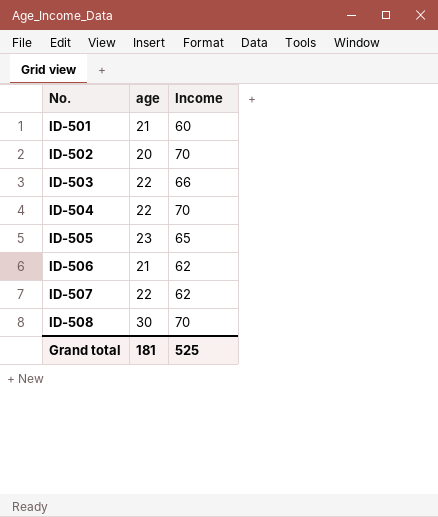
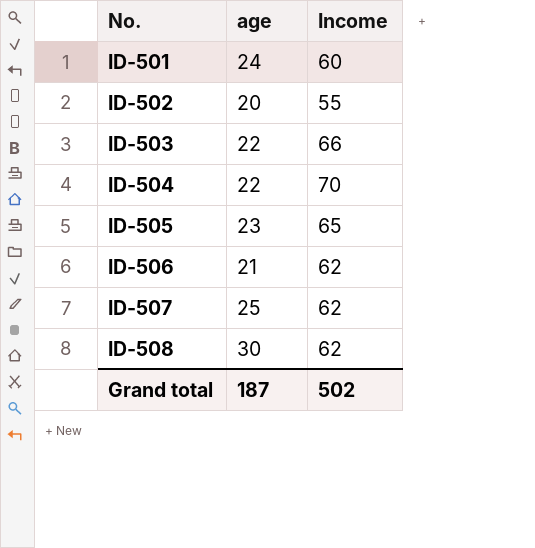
ID-501 | age: 21 -> 24
ID-502 | Income: 70 -> 55
ID-507 | age: 22 -> 25
ID-508 | Income: 70 -> 62
Grand total | age: 181 -> 187
Grand total | Income: 525 -> 502

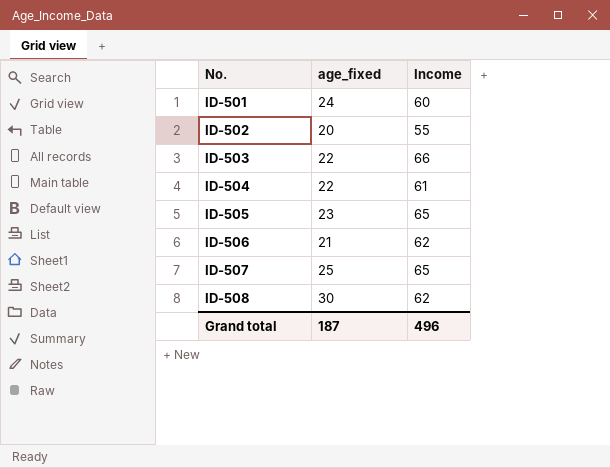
column name: age -> age_fixed
ID-504 | Income: 70 -> 61
ID-507 | Income: 62 -> 65
Grand total | Income: 502 -> 496

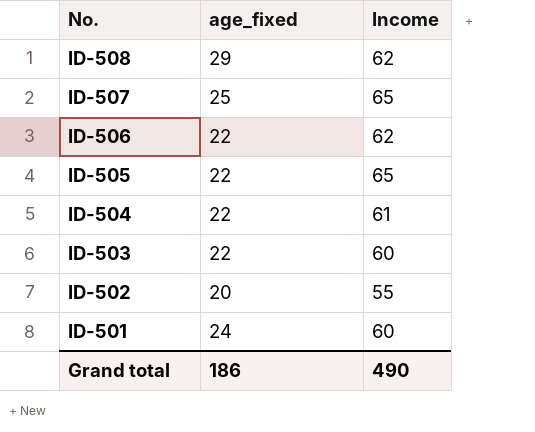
row order: No. ascending -> No. descending
ID-508 | age_fixed: 30 -> 29
ID-506 | age_fixed: 21 -> 22
ID-505 | age_fixed: 23 -> 22
ID-503 | Income: 66 -> 60
Grand total | age_fixed: 187 -> 186
Grand total | Income: 496 -> 490

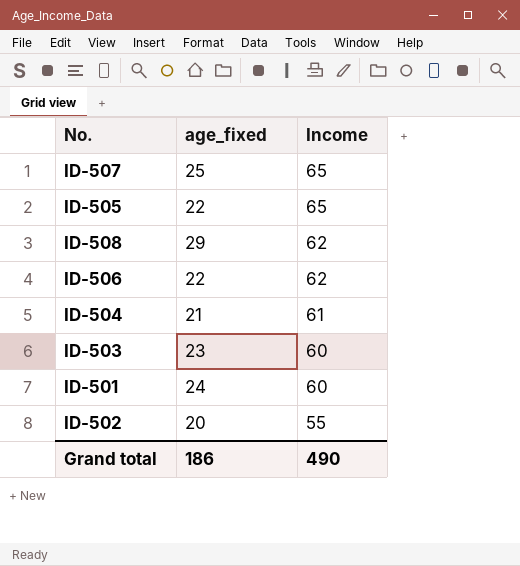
row order: No. descending -> Income descending
ID-504 | age_fixed: 22 -> 21
ID-503 | age_fixed: 22 -> 23

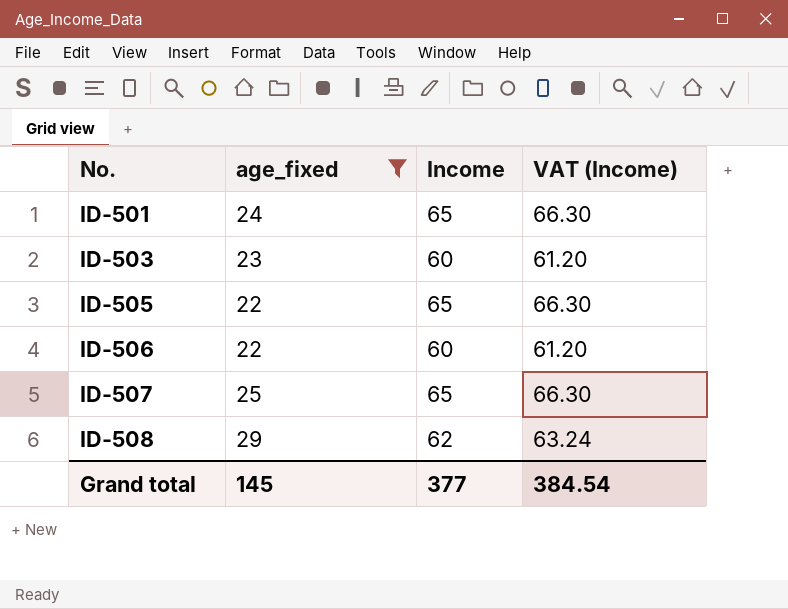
filter: none -> age_fixed >= 22
row order: Income descending -> No. ascending
column VAT (Income) | formula: none -> [Income] * 1.02
ID-501 | Income: 60 -> 65
ID-506 | Income: 62 -> 60
Grand total | age_fixed: 186 -> 145
Grand total | Income: 490 -> 377

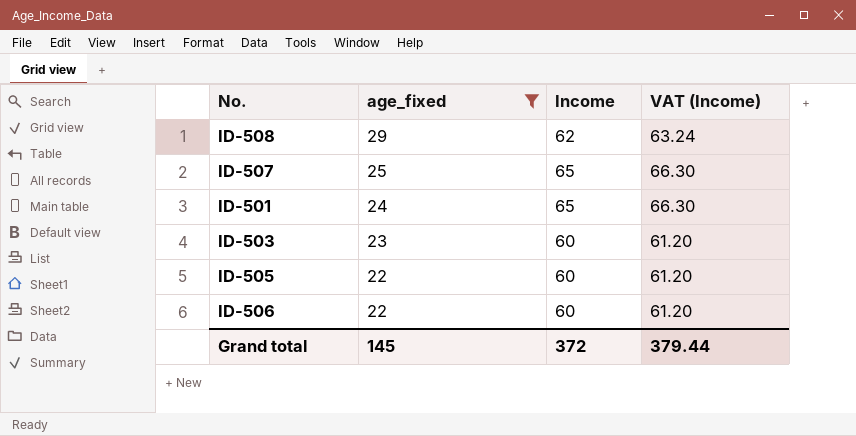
row order: No. ascending -> age_fixed descending
ID-505 | Income: 65 -> 60
ID-505 | VAT (Income): 66.30 -> 61.20
Grand total | Income: 377 -> 372
Grand total | VAT (Income): 384.54 -> 379.44

